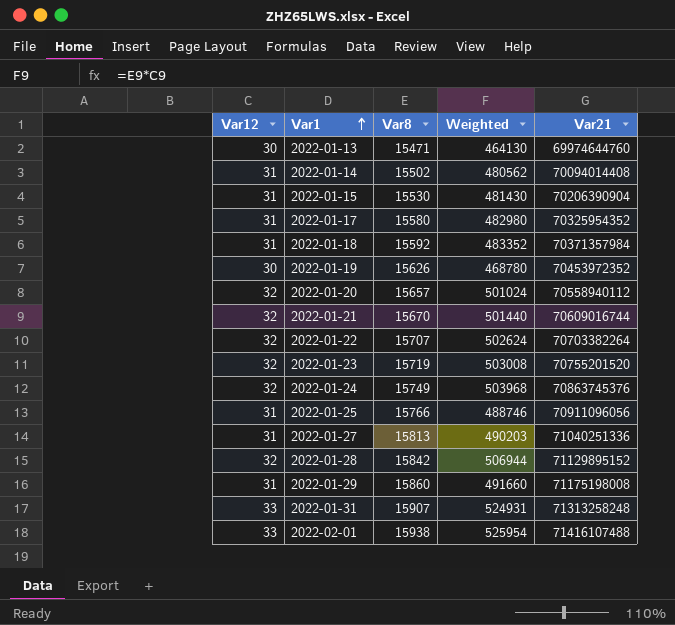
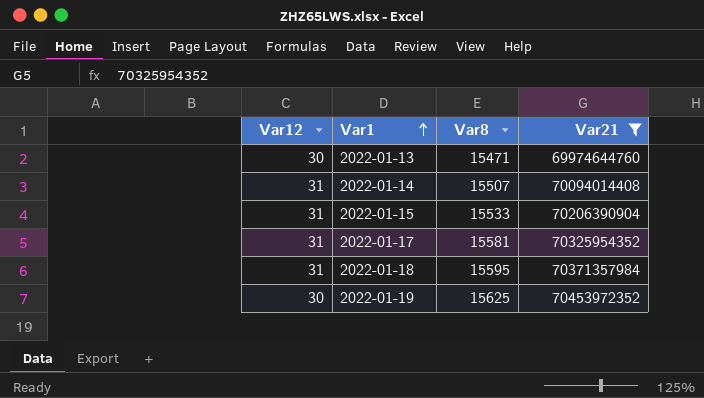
filter: none -> Var21 <= 70453972352
column Weighted | formula: [Var12] * [Var8] -> none
2022-01-14 | Var8: 15502 -> 15507
2022-01-15 | Var8: 15530 -> 15533
2022-01-17 | Var8: 15580 -> 15581
2022-01-18 | Var8: 15592 -> 15595
2022-01-19 | Var8: 15626 -> 15625

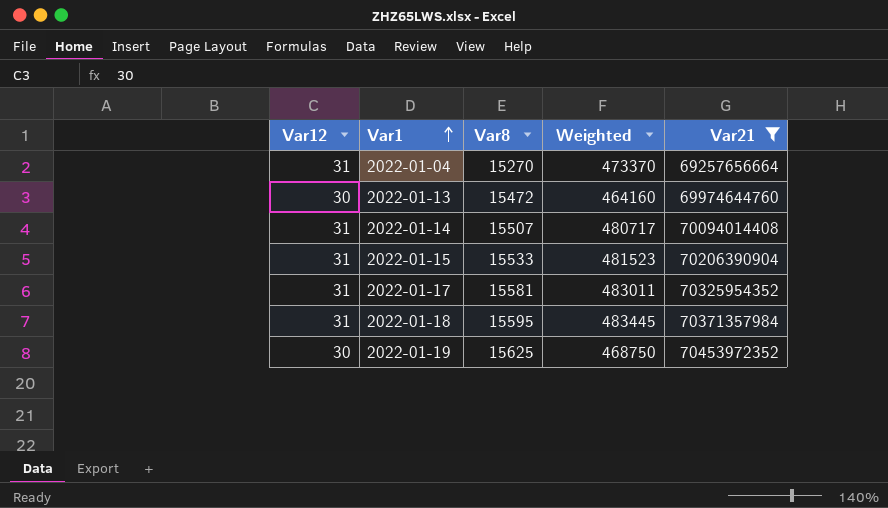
column Weighted | formula: none -> [Var12] * [Var8]
row 2022-01-04: none -> 31 | 15270 | 473370 | 69257656664
2022-01-13 | Var8: 15471 -> 15472

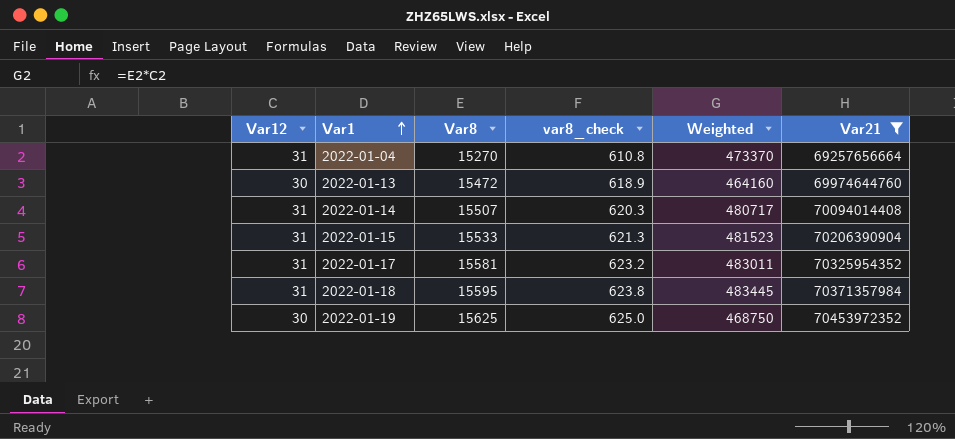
column var8_check | formula: none -> [Var8] * 0.04

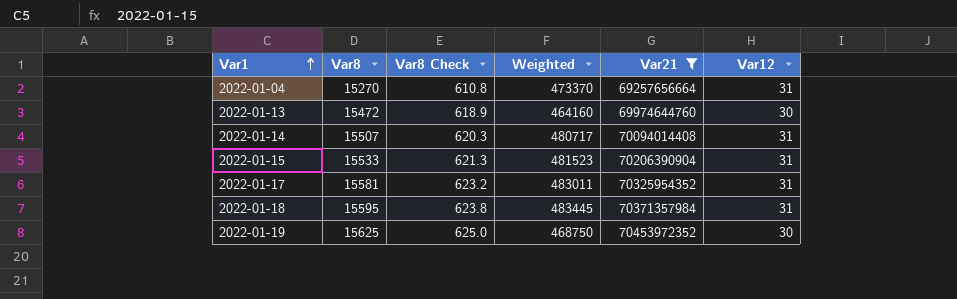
column name: var8_check -> Var8 Check
column Var12 | position: 1 -> 6

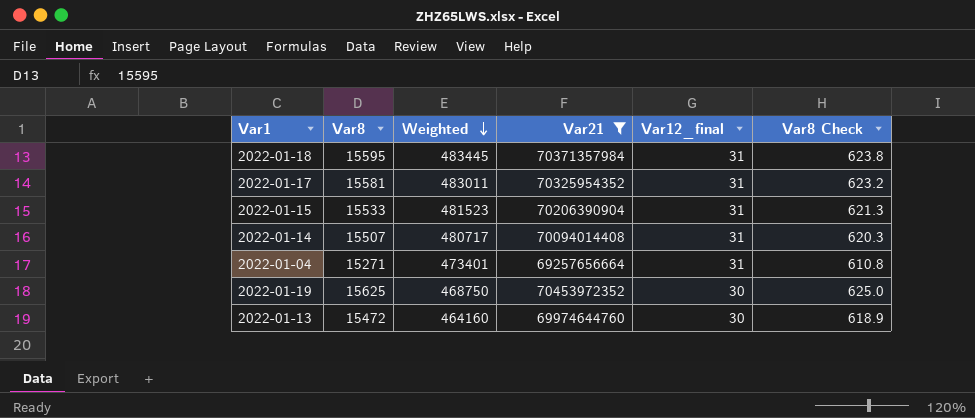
row order: Var1 ascending -> Weighted descending
column name: Var12 -> Var12_final
column Var8 Check | position: 3 -> 6
2022-01-04 | Var8: 15270 -> 15271
2022-01-04 | Weighted: 473370 -> 473401

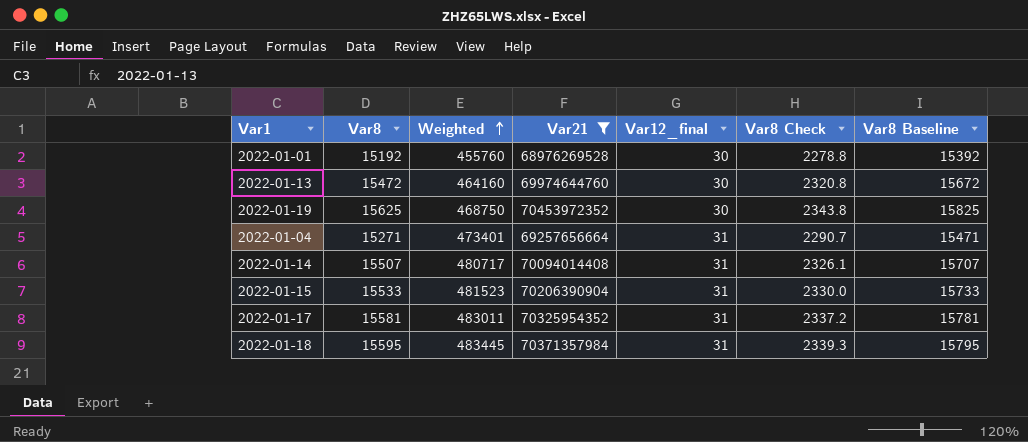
row order: Weighted descending -> Weighted ascending
column Var8 Check | formula: [Var8] * 0.04 -> [Var8] * 0.15
column Var8 Baseline | formula: none -> [Var8] + 200
row 2022-01-01: none -> 15192 | 455760 | 68976269528 | 30 | 2278.8 | 15392

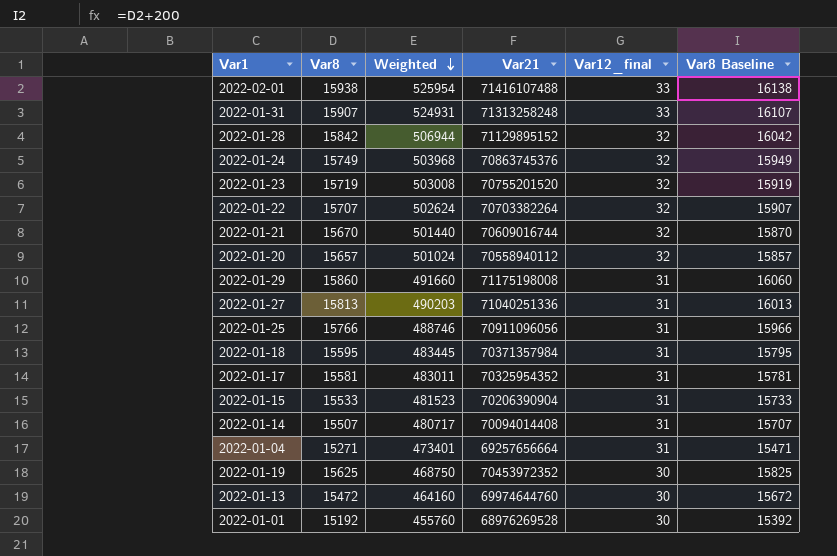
filter: Var21 <= 70453972352 -> none
row order: Weighted ascending -> Weighted descending
column Var8 Check | formula: [Var8] * 0.15 -> none

